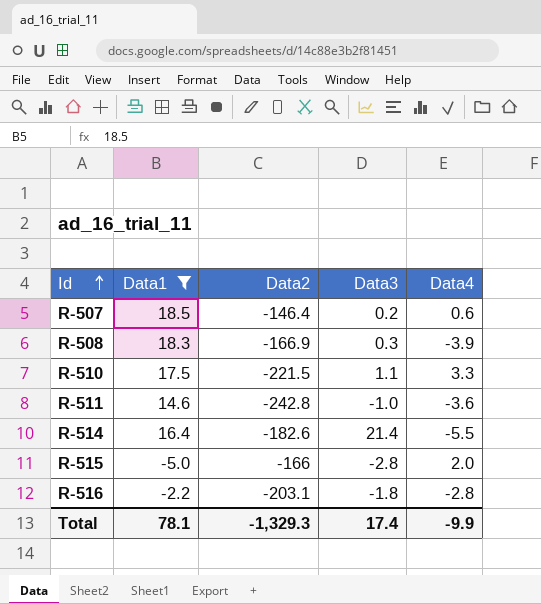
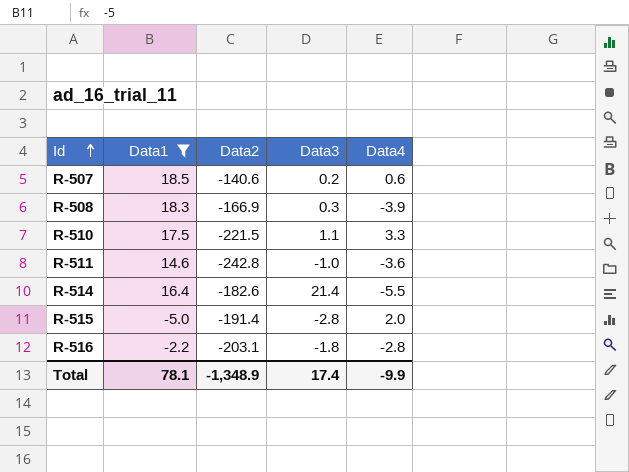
R-507 | Data2: -146.4 -> -140.6
R-515 | Data2: -166 -> -191.4
Total | Data2: -1,329.3 -> -1,348.9

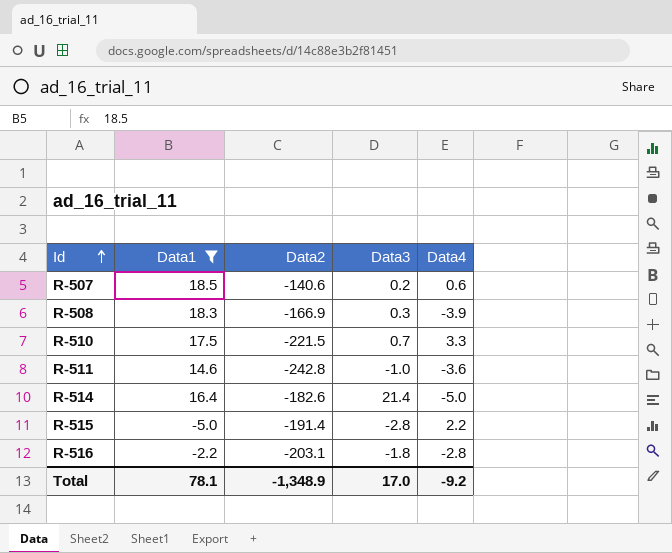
R-510 | Data3: 1.1 -> 0.7
R-514 | Data4: -5.5 -> -5.0
R-515 | Data4: 2.0 -> 2.2
Total | Data3: 17.4 -> 17.0
Total | Data4: -9.9 -> -9.2

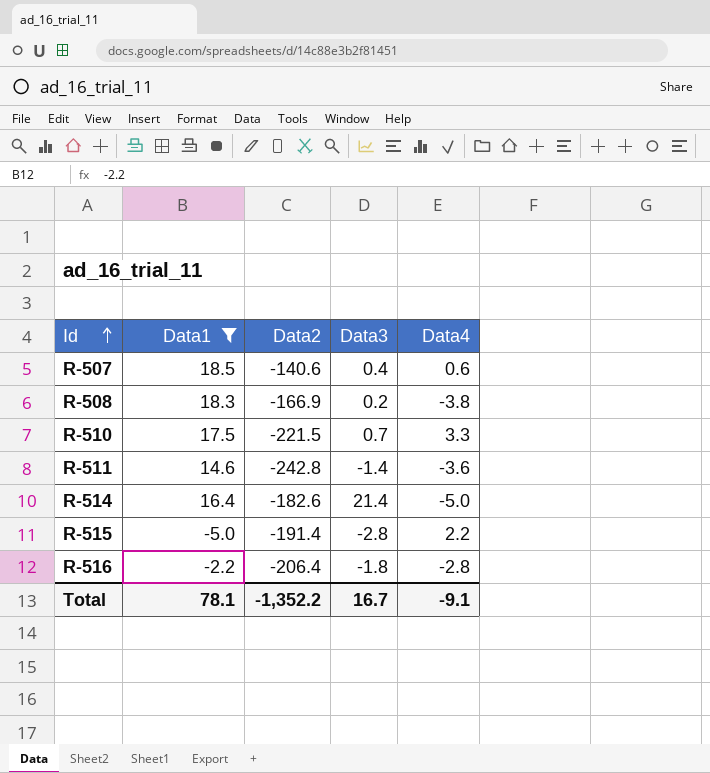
R-507 | Data3: 0.2 -> 0.4
R-508 | Data3: 0.3 -> 0.2
R-508 | Data4: -3.9 -> -3.8
R-511 | Data3: -1.0 -> -1.4
R-516 | Data2: -203.1 -> -206.4
Total | Data2: -1,348.9 -> -1,352.2
Total | Data3: 17.0 -> 16.7
Total | Data4: -9.2 -> -9.1

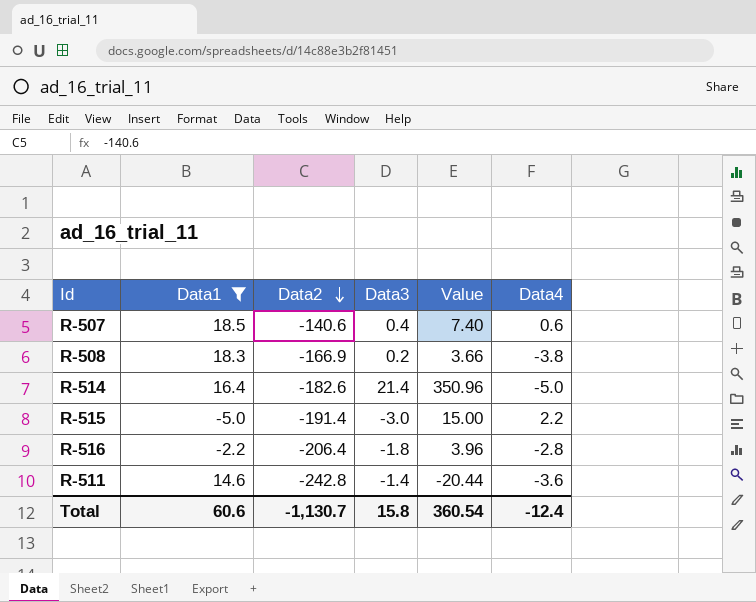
row order: Id ascending -> Data2 descending
column Value | formula: none -> [Data1] * [Data3]
row R-510: 17.5 | -221.5 | 0.7 | 3.3 -> none
R-515 | Data3: -2.8 -> -3.0
Total | Data1: 78.1 -> 60.6
Total | Data2: -1,352.2 -> -1,130.7
Total | Data3: 16.7 -> 15.8
Total | Data4: -9.1 -> -12.4

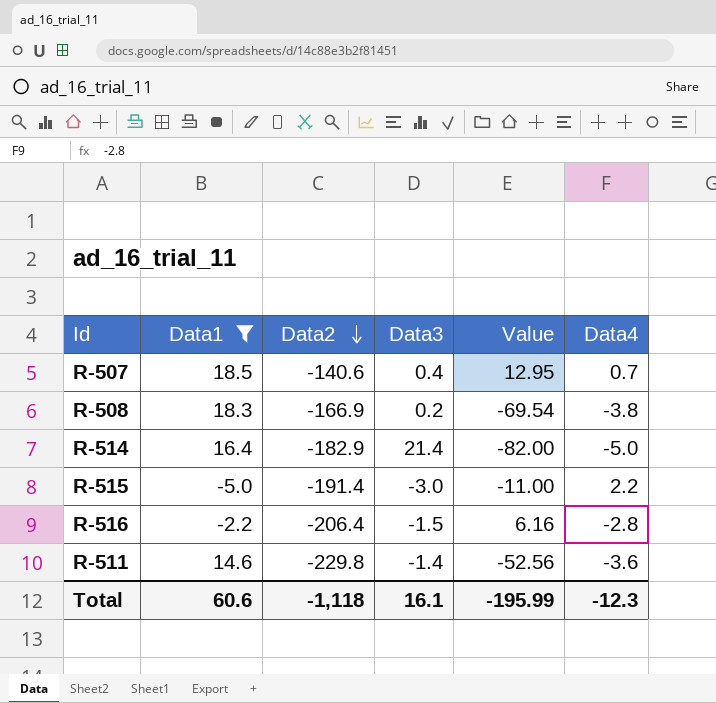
column Value | formula: [Data1] * [Data3] -> [Data1] * [Data4]
R-507 | Data4: 0.6 -> 0.7
R-514 | Data2: -182.6 -> -182.9
R-516 | Data3: -1.8 -> -1.5
R-511 | Data2: -242.8 -> -229.8
Total | Data2: -1,130.7 -> -1,118
Total | Data3: 15.8 -> 16.1
Total | Value: 360.54 -> -195.99
Total | Data4: -12.4 -> -12.3

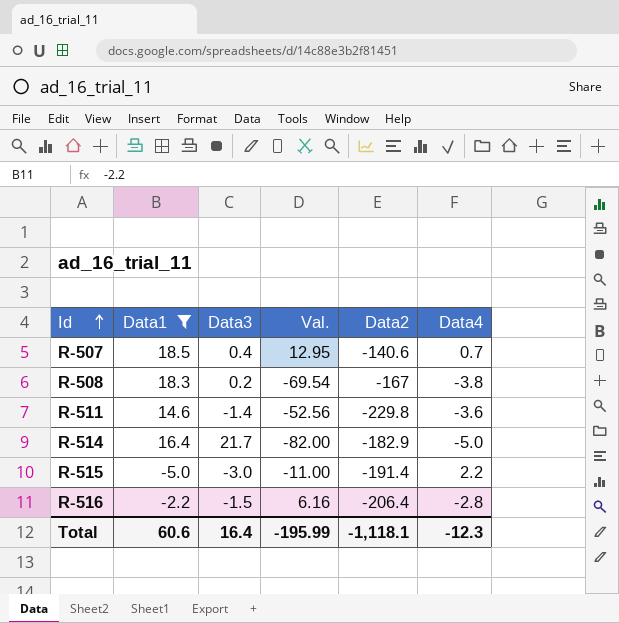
row order: Data2 descending -> Id ascending
column name: Value -> Val.
column Data2 | position: 3 -> 5
R-508 | Data2: -166.9 -> -167
R-514 | Data3: 21.4 -> 21.7
Total | Data3: 16.1 -> 16.4
Total | Data2: -1,118 -> -1,118.1

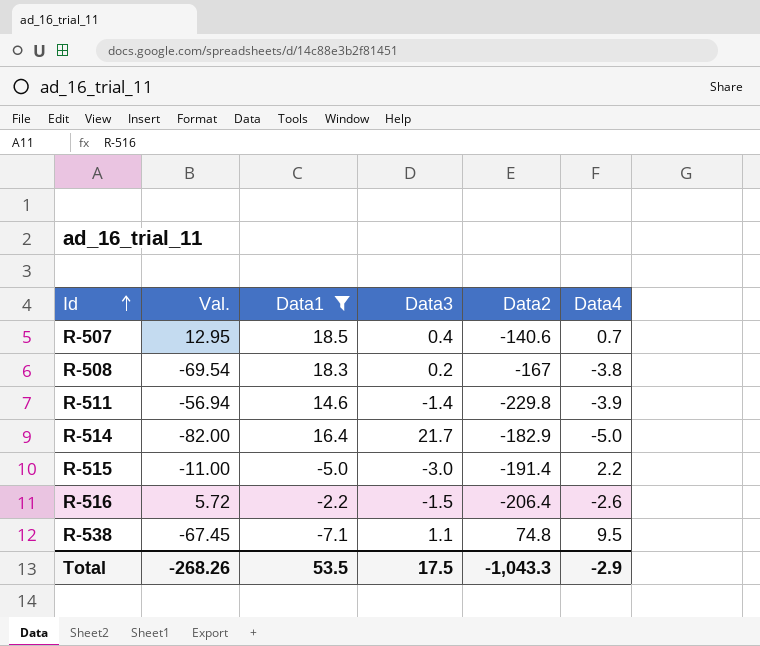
column Val. | position: 4 -> 2
R-511 | Val.: -52.56 -> -56.94
R-511 | Data4: -3.6 -> -3.9
R-516 | Val.: 6.16 -> 5.72
R-516 | Data4: -2.8 -> -2.6
row R-538: none -> -67.45 | -7.1 | 1.1 | 74.8 | 9.5
Total | Val.: -195.99 -> -268.26
Total | Data1: 60.6 -> 53.5
Total | Data3: 16.4 -> 17.5
Total | Data2: -1,118.1 -> -1,043.3
Total | Data4: -12.3 -> -2.9

